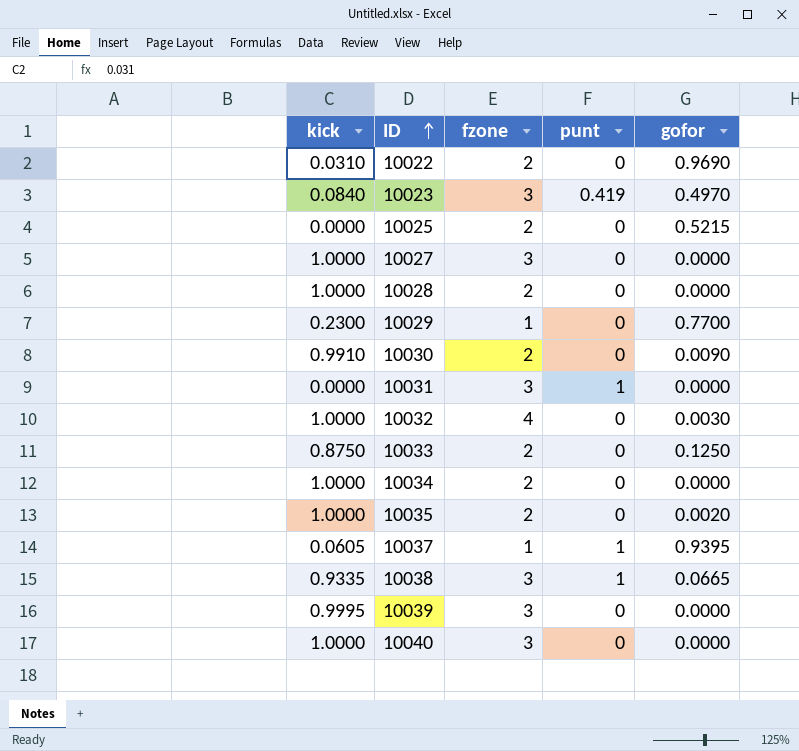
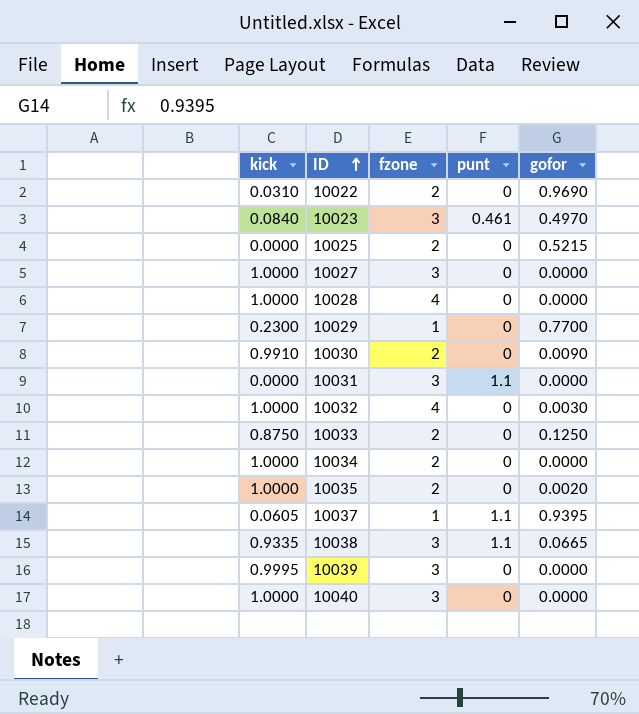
10023 | punt: 0.419 -> 0.461
10028 | fzone: 2 -> 4
10031 | punt: 1 -> 1.1
10037 | punt: 1 -> 1.1
10038 | punt: 1 -> 1.1

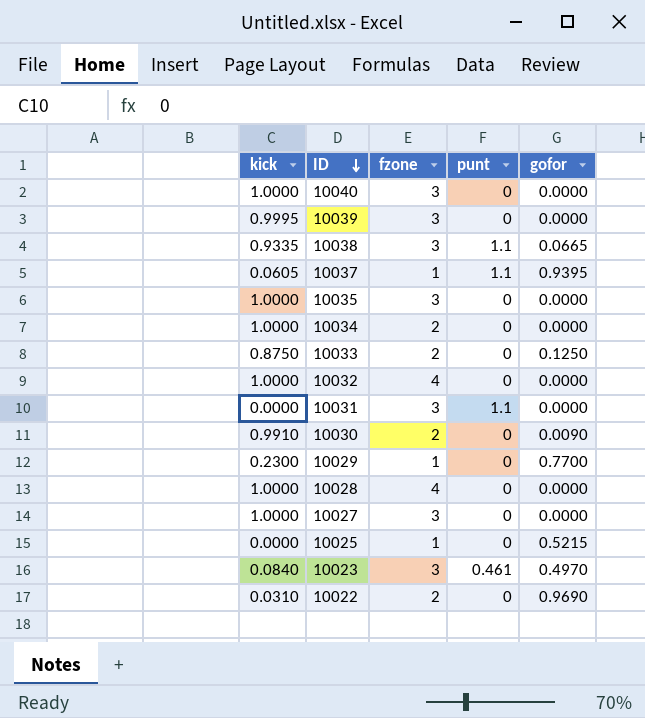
row order: ID ascending -> ID descending
10035 | fzone: 2 -> 3
10035 | gofor: 0.0020 -> 0.0000
10032 | gofor: 0.0030 -> 0.0000
10025 | fzone: 2 -> 1

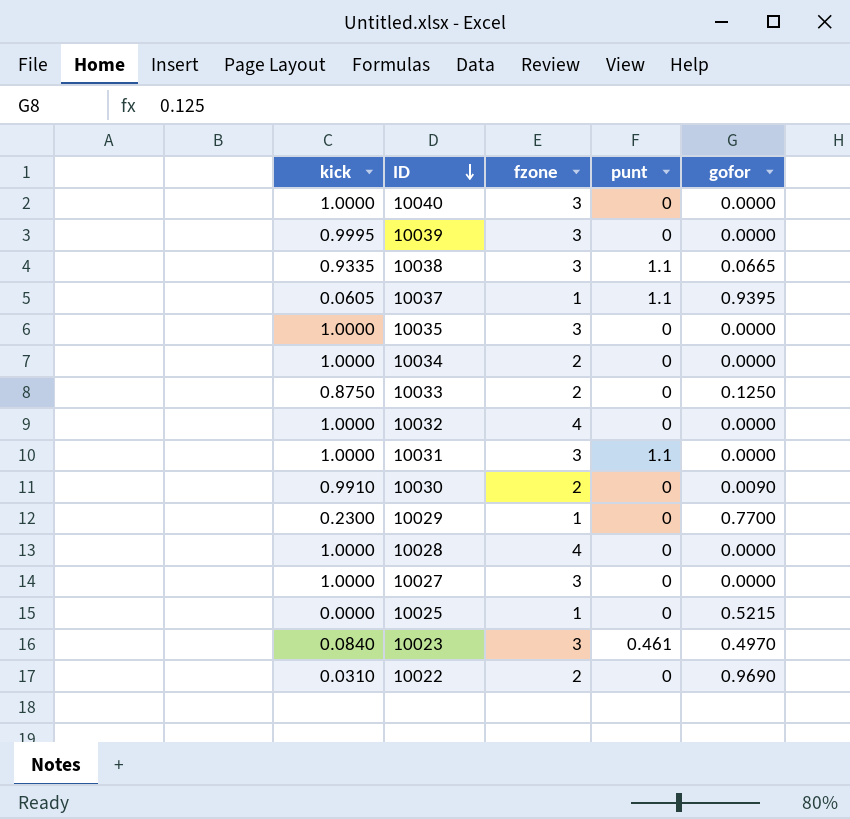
10031 | kick: 0.0000 -> 1.0000

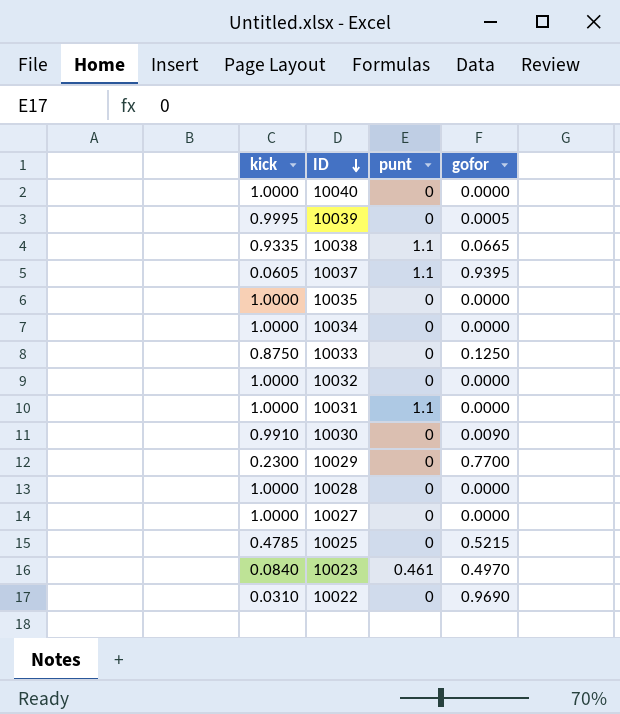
column fzone | position: 3 -> none
10039 | gofor: 0.0000 -> 0.0005
10025 | kick: 0.0000 -> 0.4785

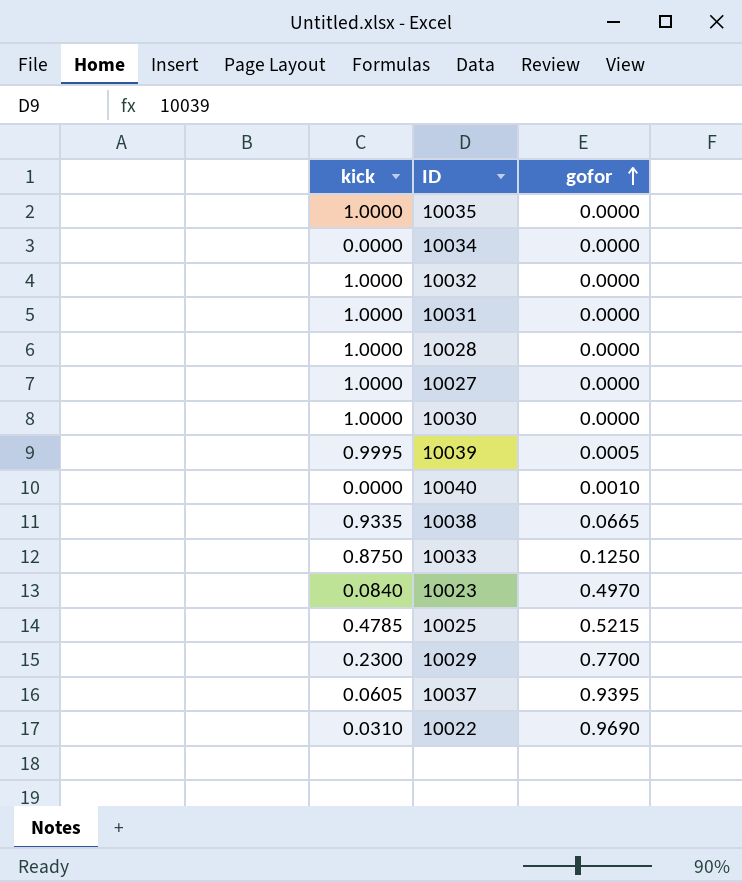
row order: ID descending -> gofor ascending
column punt | position: 3 -> none
10034 | kick: 1.0000 -> 0.0000
10030 | kick: 0.9910 -> 1.0000
10030 | gofor: 0.0090 -> 0.0000
10040 | kick: 1.0000 -> 0.0000
10040 | gofor: 0.0000 -> 0.0010

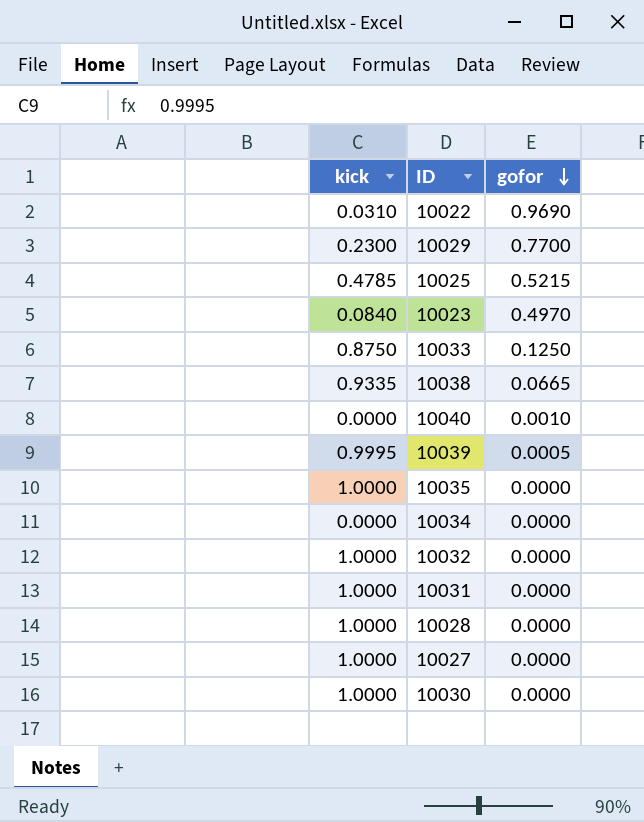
row order: gofor ascending -> gofor descending
row 10037: 0.0605 | 0.9395 -> none

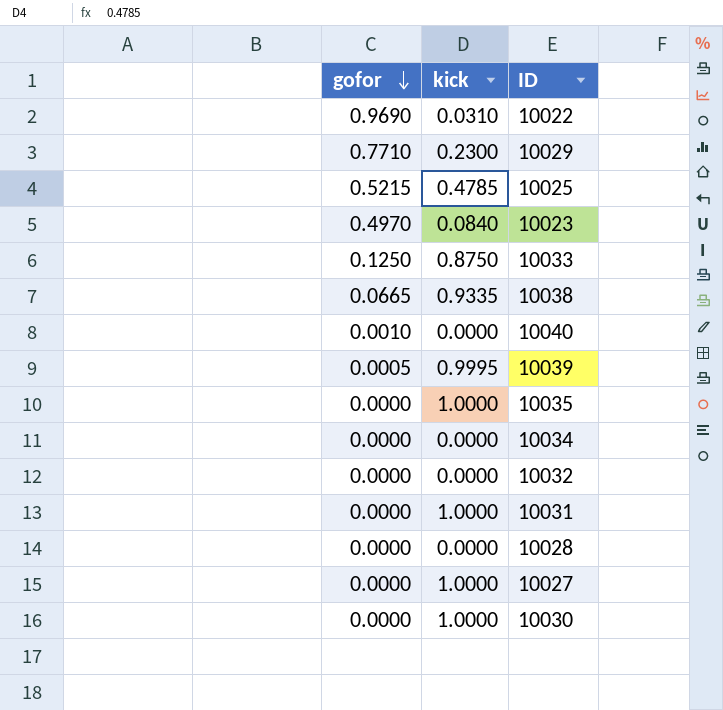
column gofor | position: 3 -> 1
10029 | gofor: 0.7700 -> 0.7710
10032 | kick: 1.0000 -> 0.0000
10028 | kick: 1.0000 -> 0.0000

